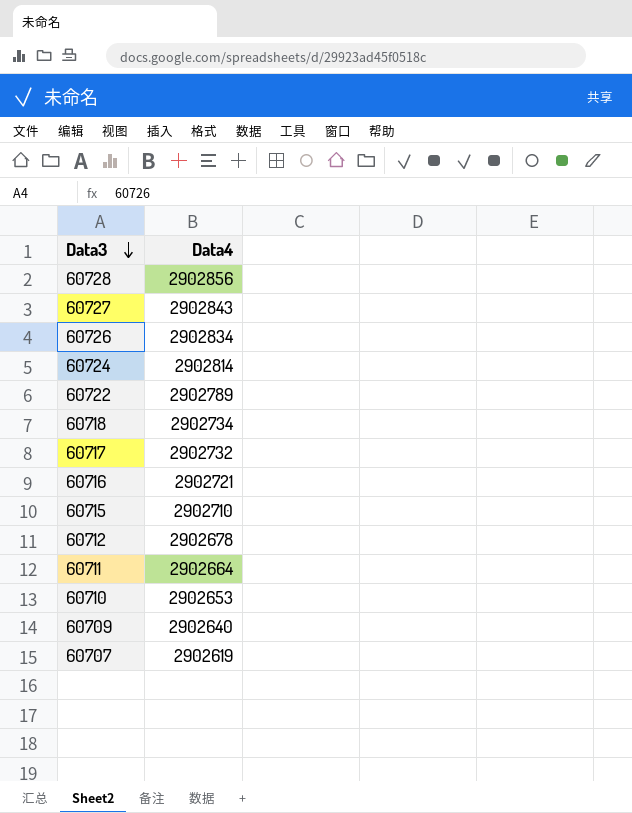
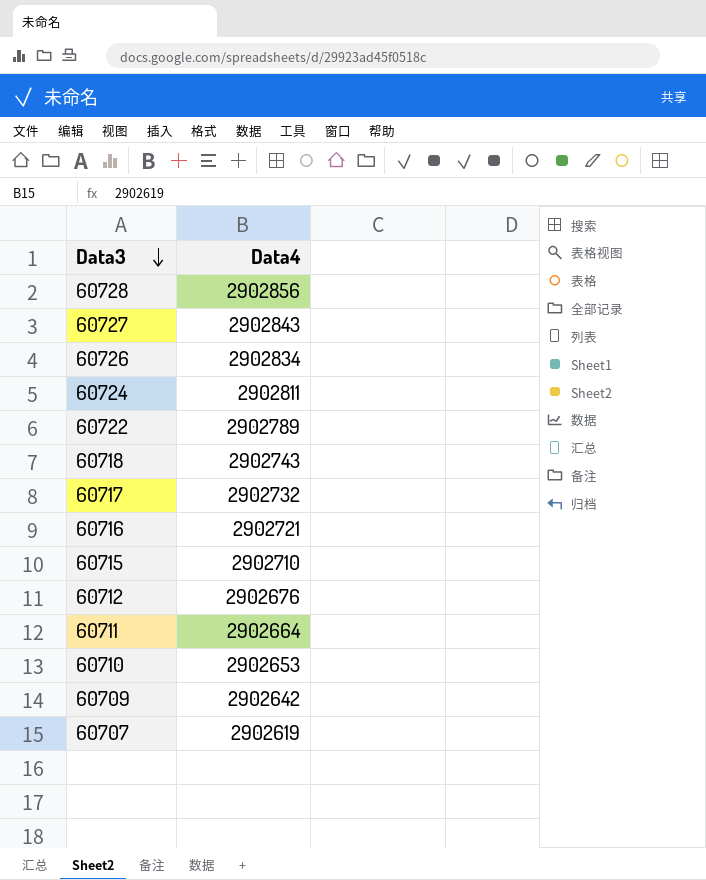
60724 | Data4: 2902814 -> 2902811
60718 | Data4: 2902734 -> 2902743
60712 | Data4: 2902678 -> 2902676
60709 | Data4: 2902640 -> 2902642

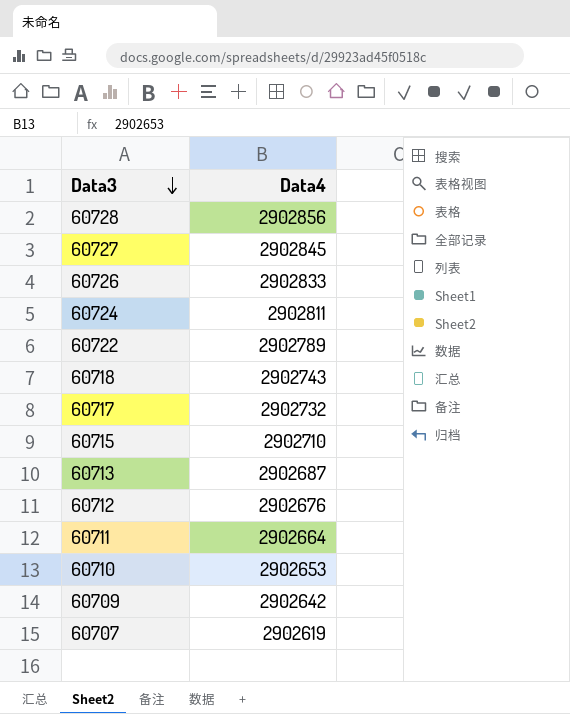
row 60716: 2902721 -> none
60727 | Data4: 2902843 -> 2902845
60726 | Data4: 2902834 -> 2902833
row 60713: none -> 2902687

